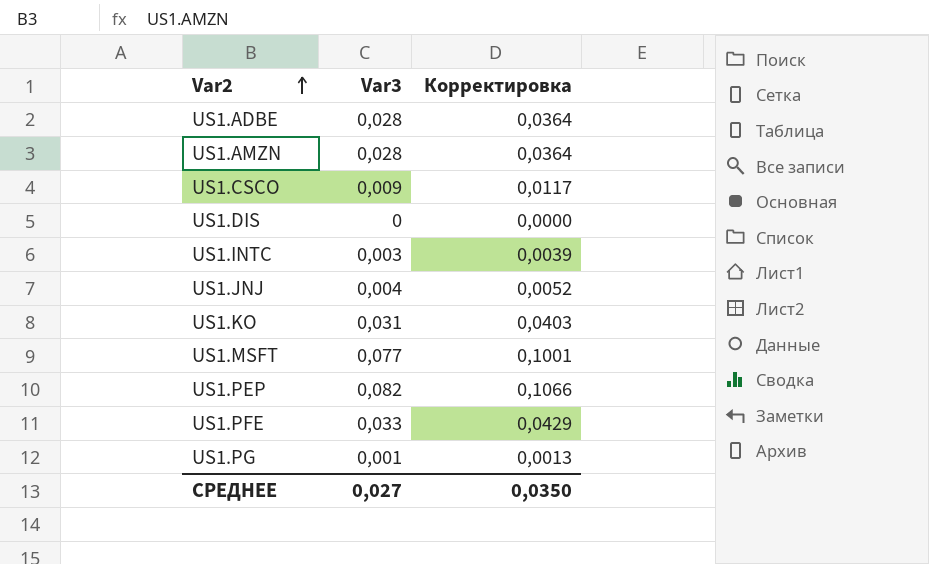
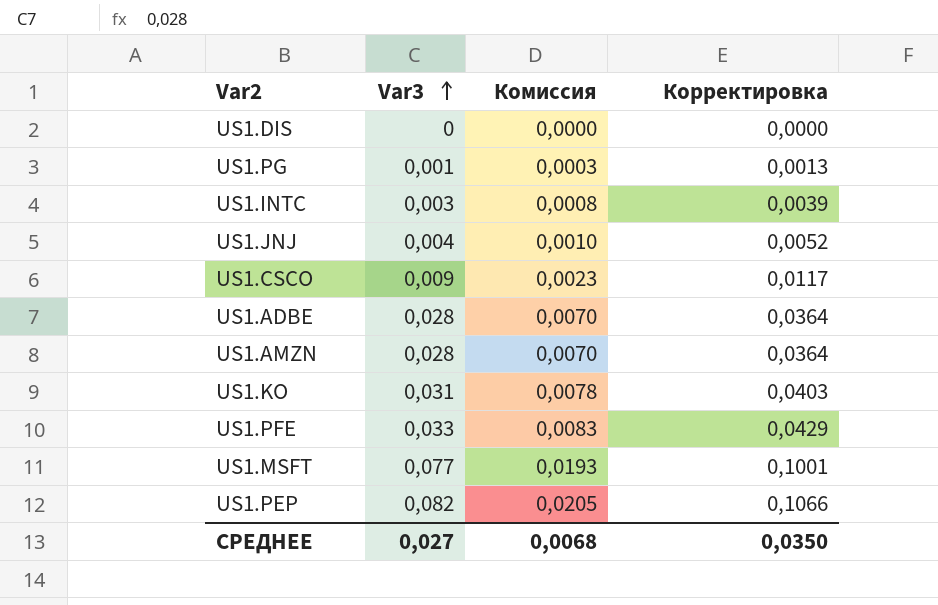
row order: Var2 ascending -> Var3 ascending
column Комиссия | formula: none -> [Var3] * 0,25

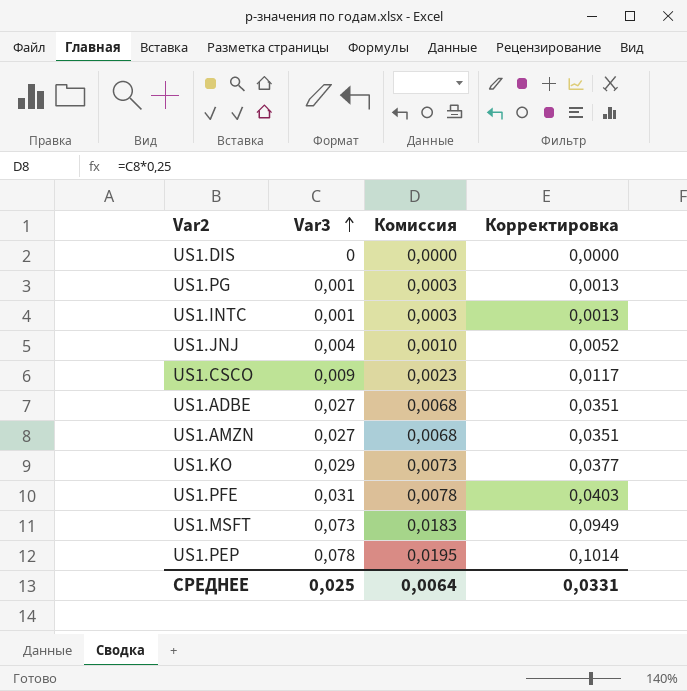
US1.INTC | Var3: 0,003 -> 0,001
US1.INTC | Комиссия: 0,0008 -> 0,0003
US1.INTC | Корректировка: 0,0039 -> 0,0013
US1.ADBE | Var3: 0,028 -> 0,027
US1.ADBE | Комиссия: 0,0070 -> 0,0068
US1.ADBE | Корректировка: 0,0364 -> 0,0351
US1.AMZN | Var3: 0,028 -> 0,027
US1.AMZN | Комиссия: 0,0070 -> 0,0068
US1.AMZN | Корректировка: 0,0364 -> 0,0351
US1.KO | Var3: 0,031 -> 0,029
US1.KO | Комиссия: 0,0078 -> 0,0073
US1.KO | Корректировка: 0,0403 -> 0,0377
US1.PFE | Var3: 0,033 -> 0,031
US1.PFE | Комиссия: 0,0083 -> 0,0078
US1.PFE | Корректировка: 0,0429 -> 0,0403
US1.MSFT | Var3: 0,077 -> 0,073
US1.MSFT | Комиссия: 0,0193 -> 0,0183
US1.MSFT | Корректировка: 0,1001 -> 0,0949
US1.PEP | Var3: 0,082 -> 0,078
US1.PEP | Комиссия: 0,0205 -> 0,0195
US1.PEP | Корректировка: 0,1066 -> 0,1014
СРЕДНЕЕ | Var3: 0,027 -> 0,025
СРЕДНЕЕ | Комиссия: 0,0068 -> 0,0064
СРЕДНЕЕ | Корректировка: 0,0350 -> 0,0331

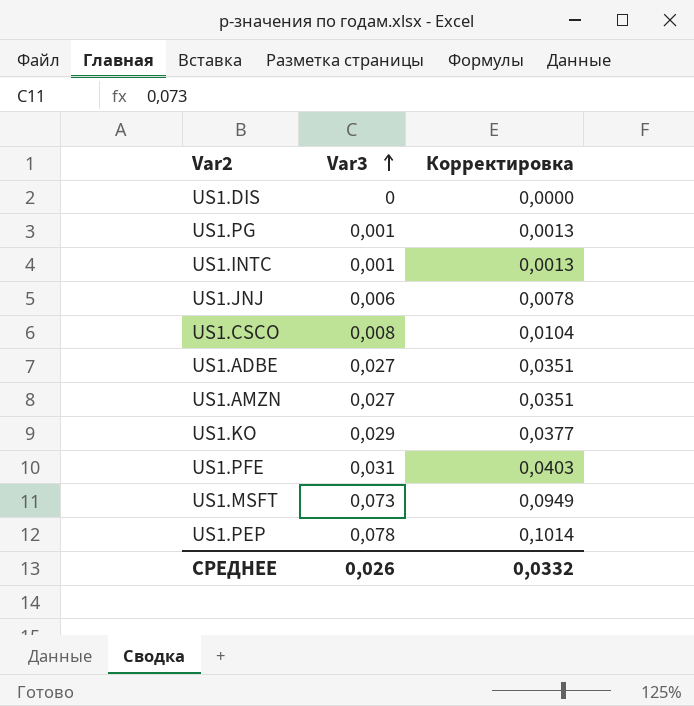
column Комиссия | formula: [Var3] * 0,25 -> none
US1.JNJ | Var3: 0,004 -> 0,006
US1.JNJ | Корректировка: 0,0052 -> 0,0078
US1.CSCO | Var3: 0,009 -> 0,008
US1.CSCO | Корректировка: 0,0117 -> 0,0104
СРЕДНЕЕ | Var3: 0,025 -> 0,026
СРЕДНЕЕ | Корректировка: 0,0331 -> 0,0332

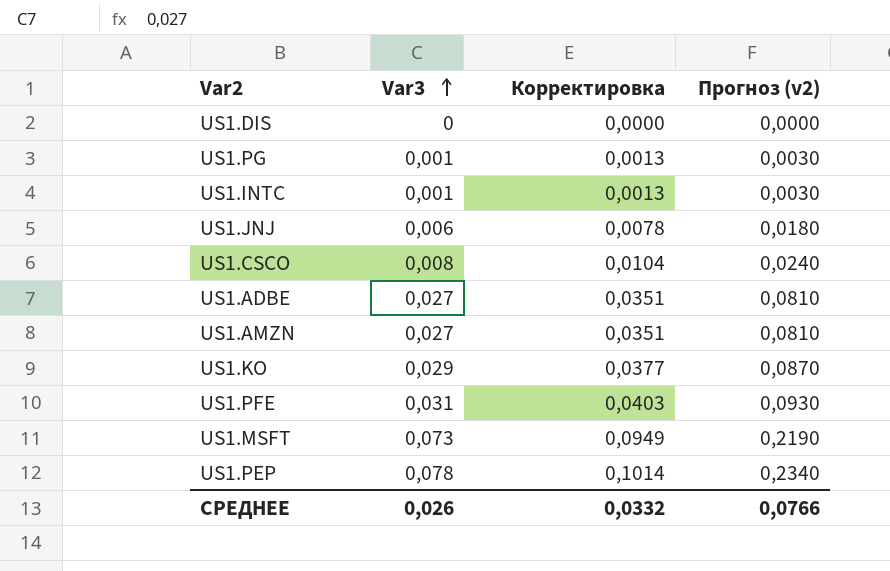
column Прогноз (v2) | formula: none -> [Var3] * 3

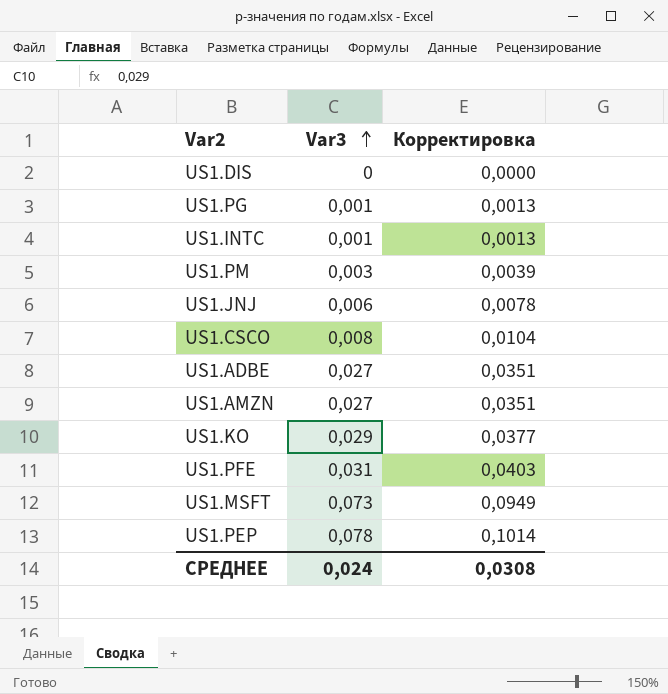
column Прогноз (v2) | formula: [Var3] * 3 -> none
row US1.PM: none -> 0,003 | 0,0039
СРЕДНЕЕ | Var3: 0,026 -> 0,024
СРЕДНЕЕ | Корректировка: 0,0332 -> 0,0308

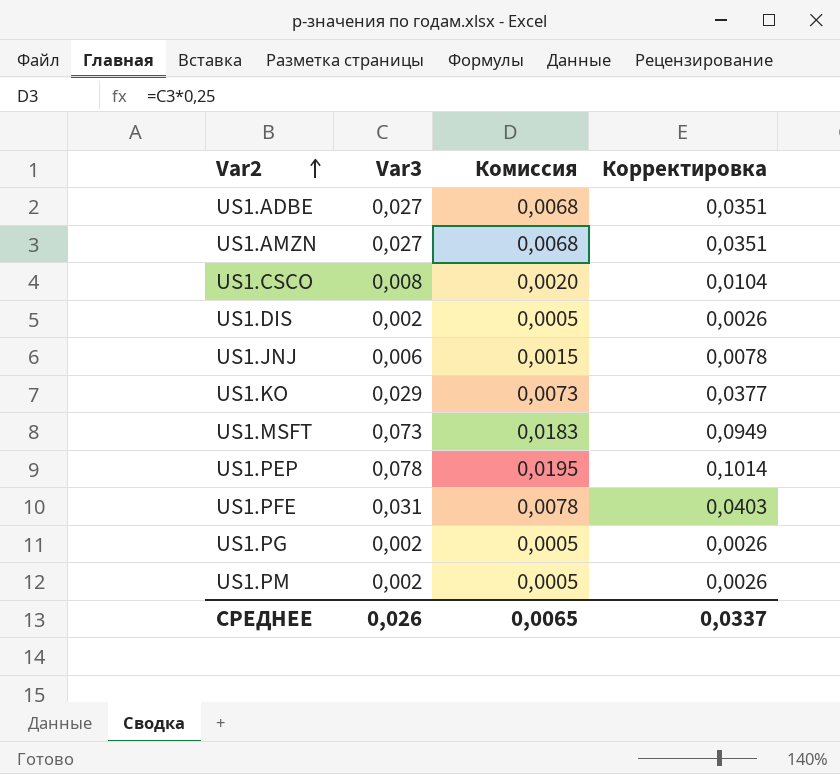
row order: Var3 ascending -> Var2 ascending
column Комиссия | formula: none -> [Var3] * 0,25
row US1.INTC: 0,001 | 0,0013 -> none
US1.DIS | Var3: 0 -> 0,002
US1.DIS | Корректировка: 0,0000 -> 0,0026
US1.PG | Var3: 0,001 -> 0,002
US1.PG | Корректировка: 0,0013 -> 0,0026
US1.PM | Var3: 0,003 -> 0,002
US1.PM | Корректировка: 0,0039 -> 0,0026
СРЕДНЕЕ | Var3: 0,024 -> 0,026
СРЕДНЕЕ | Корректировка: 0,0308 -> 0,0337

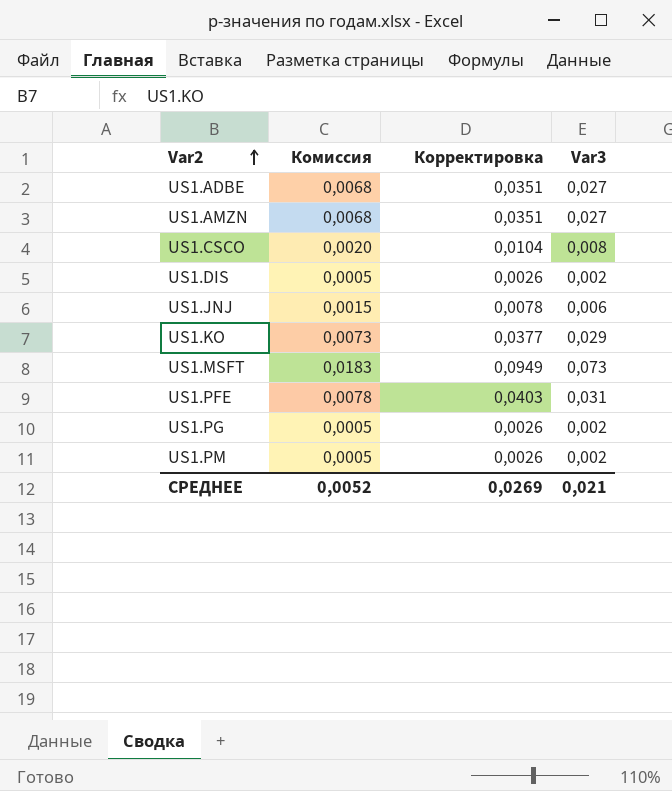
column Var3 | position: 2 -> 4
row US1.PEP: 0,078 | 0,0195 | 0,1014 -> none
СРЕДНЕЕ | Комиссия: 0,0065 -> 0,0052
СРЕДНЕЕ | Корректировка: 0,0337 -> 0,0269
СРЕДНЕЕ | Var3: 0,026 -> 0,021

